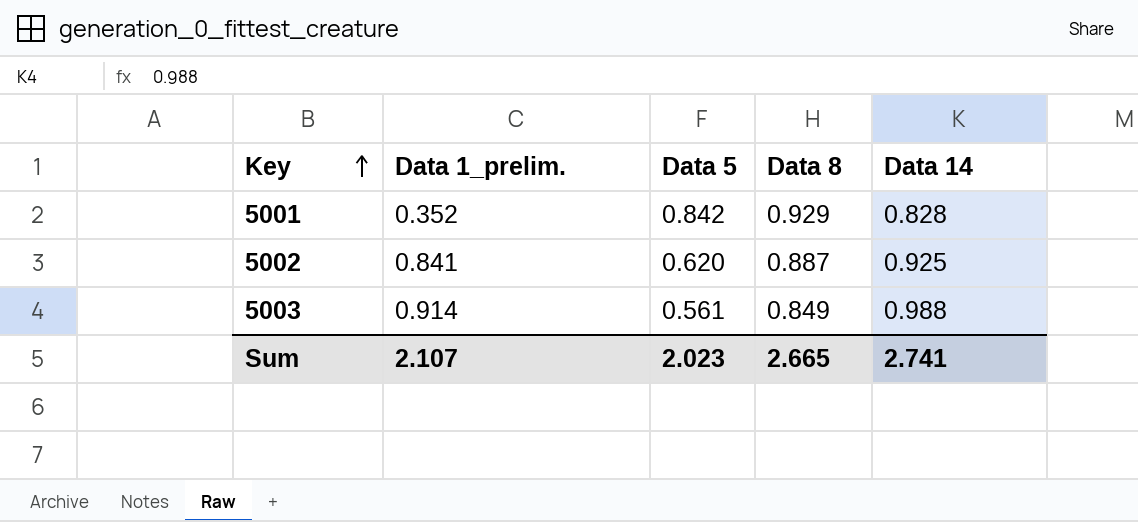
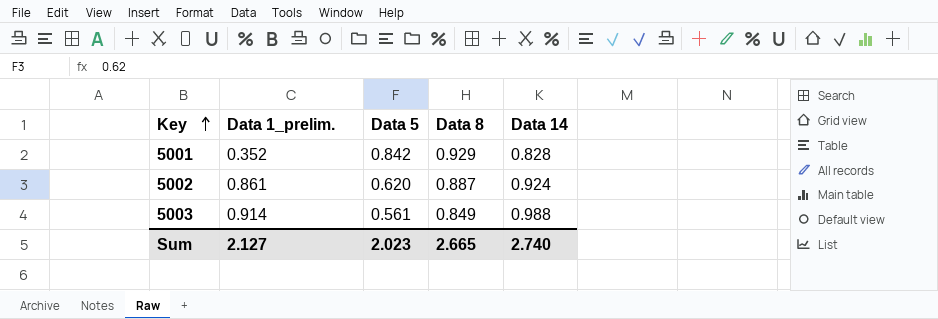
5002 | Data 1_prelim.: 0.841 -> 0.861
5002 | Data 14: 0.925 -> 0.924
Sum | Data 1_prelim.: 2.107 -> 2.127
Sum | Data 14: 2.741 -> 2.740

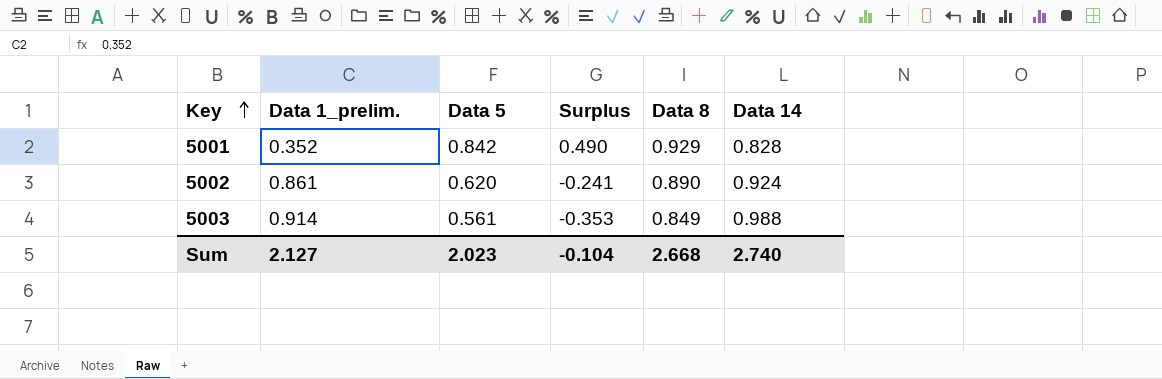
column Surplus | formula: none -> [Data 5] - [Data 1_prelim.]
5002 | Data 8: 0.887 -> 0.890
Sum | Data 8: 2.665 -> 2.668

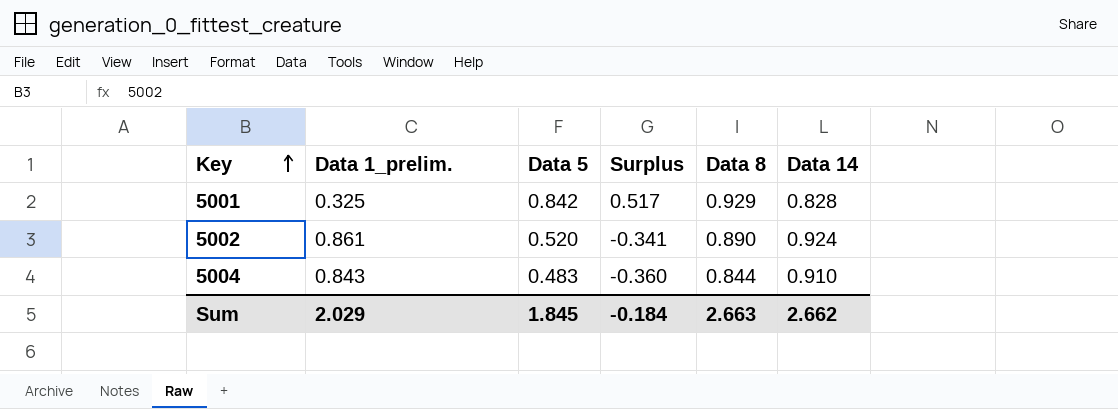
row 5003: 0.914 | 0.561 | -0.353 | 0.849 | 0.988 -> none
5001 | Data 1_prelim.: 0.352 -> 0.325
5001 | Surplus: 0.490 -> 0.517
5002 | Data 5: 0.620 -> 0.520
5002 | Surplus: -0.241 -> -0.341
row 5004: none -> 0.843 | 0.483 | -0.360 | 0.844 | 0.910
Sum | Data 1_prelim.: 2.127 -> 2.029
Sum | Data 5: 2.023 -> 1.845
Sum | Surplus: -0.104 -> -0.184
Sum | Data 8: 2.668 -> 2.663
Sum | Data 14: 2.740 -> 2.662

